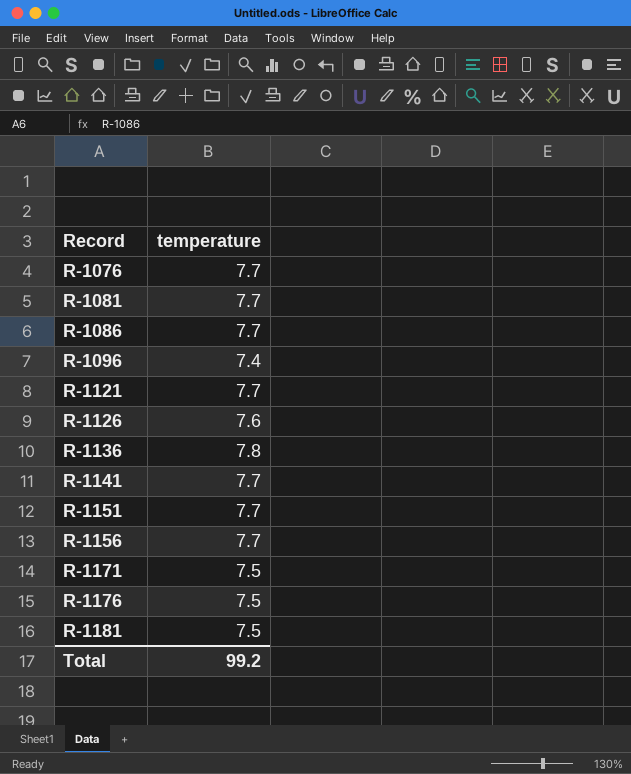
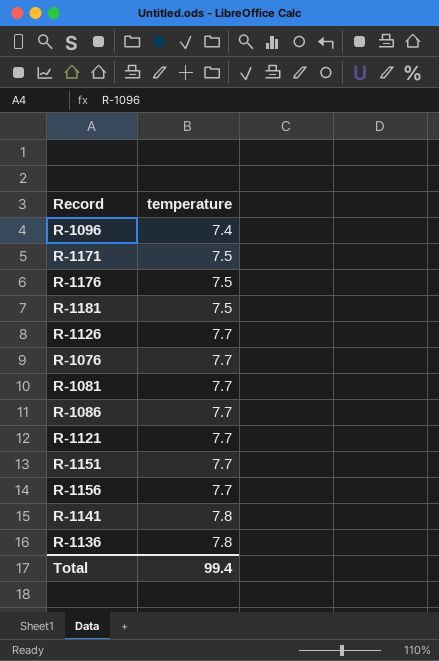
row order: Record ascending -> temperature ascending
R-1126 | temperature: 7.6 -> 7.7
R-1141 | temperature: 7.7 -> 7.8
Total | temperature: 99.2 -> 99.4

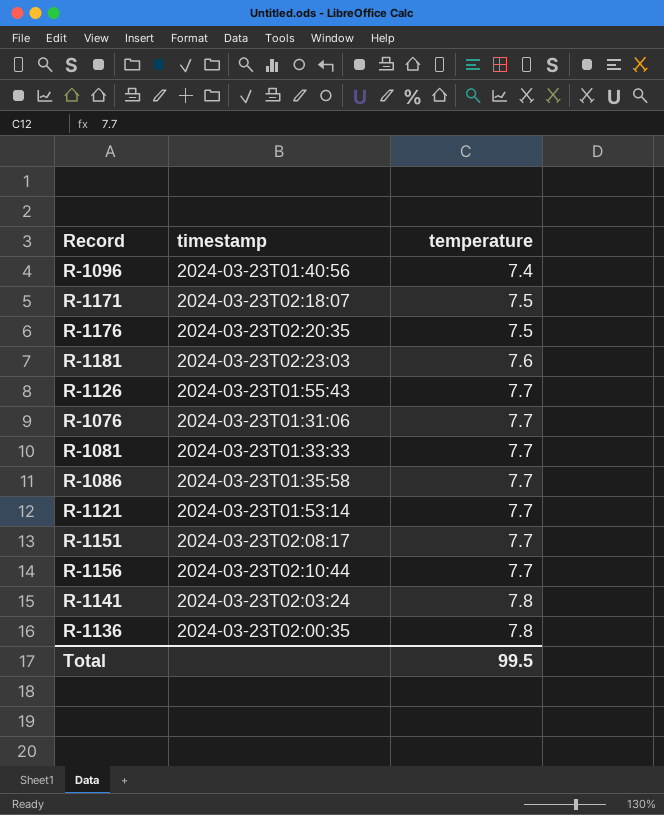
column timestamp | position: none -> 2
R-1181 | temperature: 7.5 -> 7.6
Total | temperature: 99.4 -> 99.5

